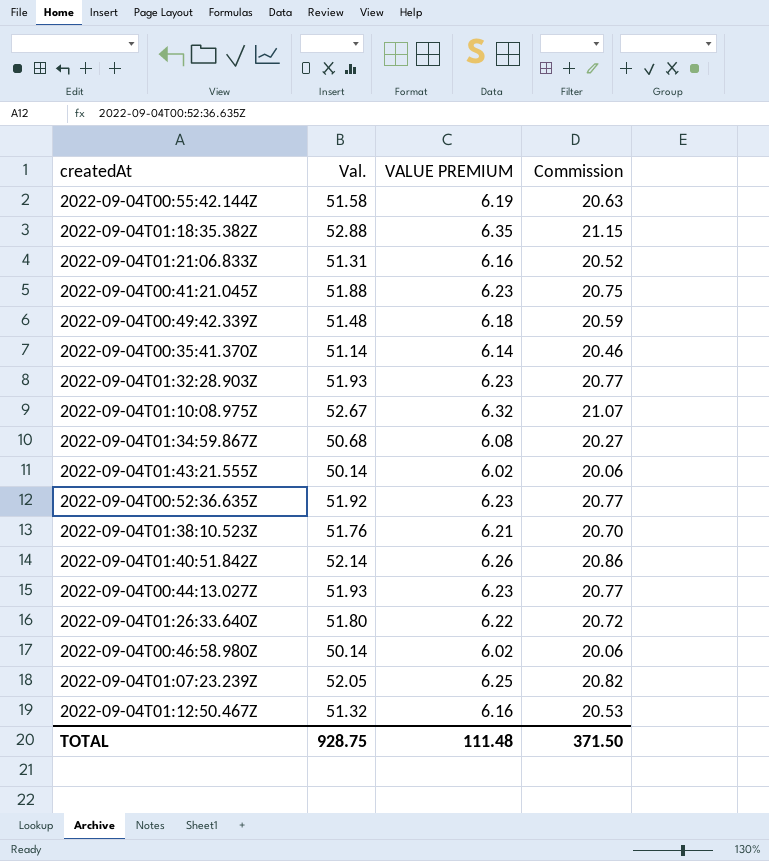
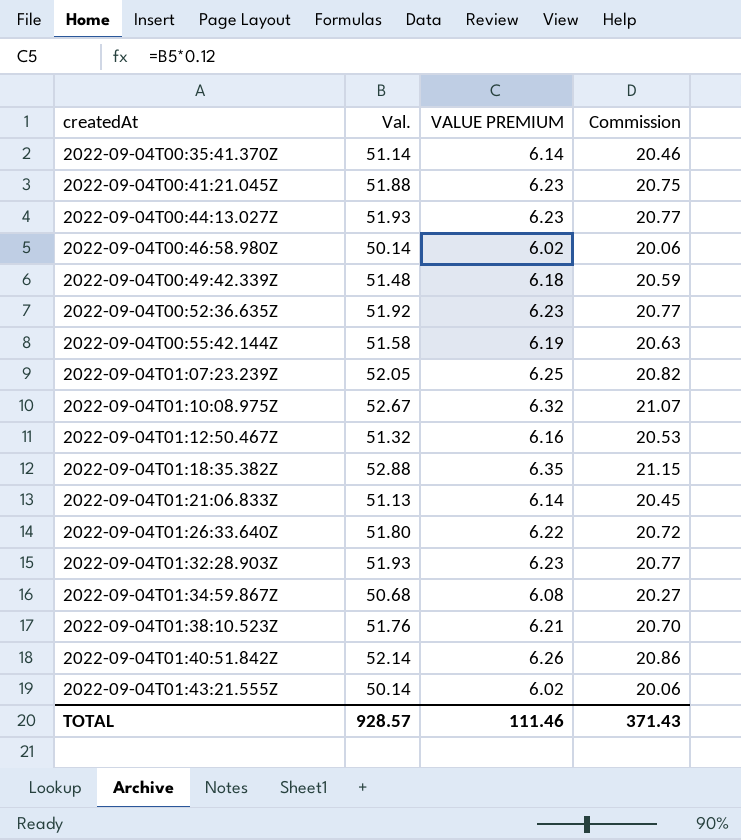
row order: none -> createdAt ascending
2022-09-04T01:21:06.833Z | Val.: 51.31 -> 51.13
2022-09-04T01:21:06.833Z | VALUE PREMIUM: 6.16 -> 6.14
2022-09-04T01:21:06.833Z | Commission: 20.52 -> 20.45
TOTAL | Val.: 928.75 -> 928.57
TOTAL | VALUE PREMIUM: 111.48 -> 111.46
TOTAL | Commission: 371.50 -> 371.43

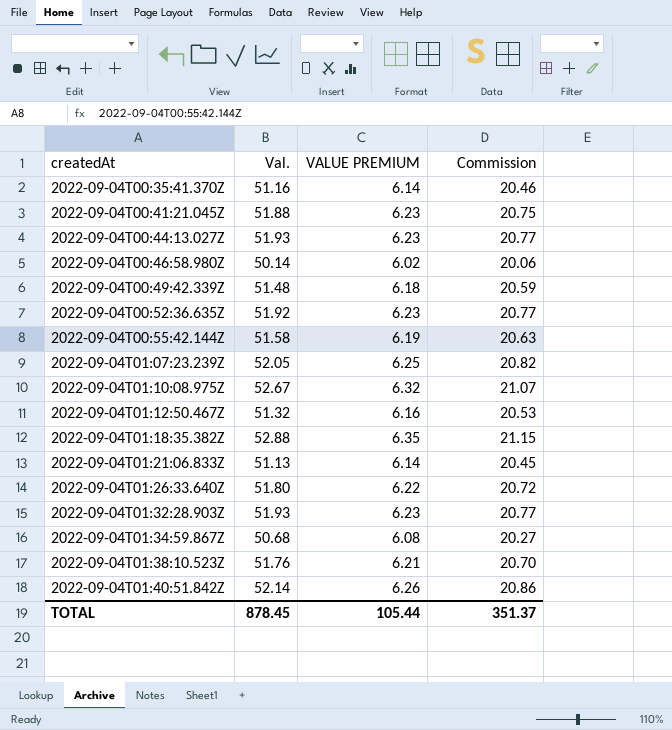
row 2022-09-04T01:43:21.555Z: 50.14 | 6.02 | 20.06 -> none
2022-09-04T00:35:41.370Z | Val.: 51.14 -> 51.16
TOTAL | Val.: 928.57 -> 878.45
TOTAL | VALUE PREMIUM: 111.46 -> 105.44
TOTAL | Commission: 371.43 -> 351.37

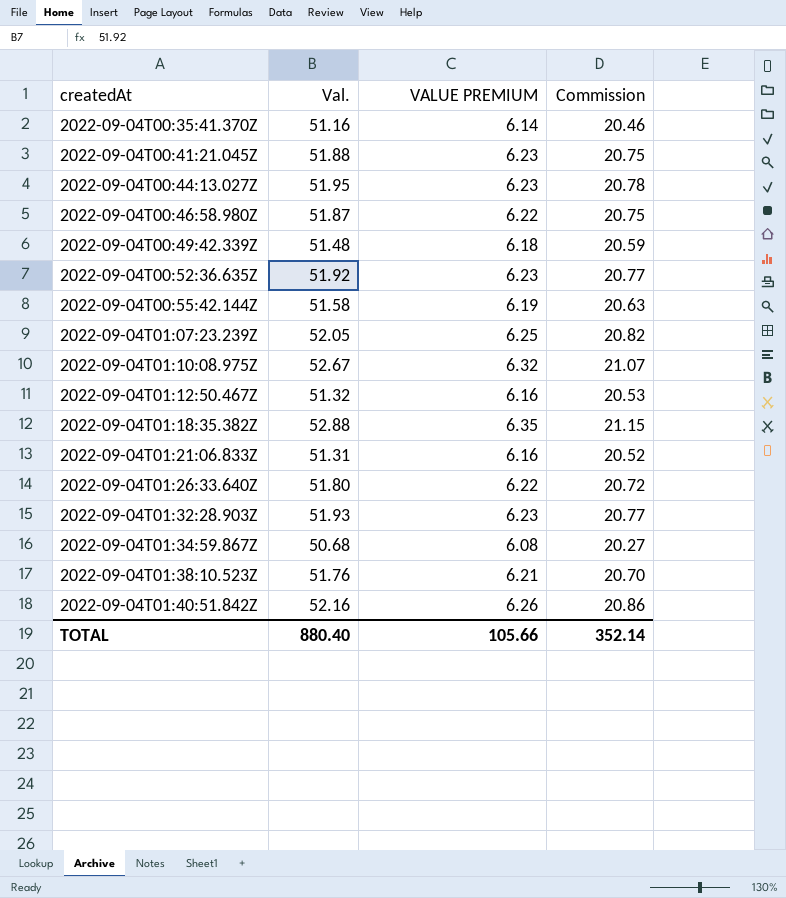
2022-09-04T00:44:13.027Z | Val.: 51.93 -> 51.95
2022-09-04T00:44:13.027Z | Commission: 20.77 -> 20.78
2022-09-04T00:46:58.980Z | Val.: 50.14 -> 51.87
2022-09-04T00:46:58.980Z | VALUE PREMIUM: 6.02 -> 6.22
2022-09-04T00:46:58.980Z | Commission: 20.06 -> 20.75
2022-09-04T01:21:06.833Z | Val.: 51.13 -> 51.31
2022-09-04T01:21:06.833Z | VALUE PREMIUM: 6.14 -> 6.16
2022-09-04T01:21:06.833Z | Commission: 20.45 -> 20.52
2022-09-04T01:40:51.842Z | Val.: 52.14 -> 52.16
TOTAL | Val.: 878.45 -> 880.40
TOTAL | VALUE PREMIUM: 105.44 -> 105.66
TOTAL | Commission: 351.37 -> 352.14

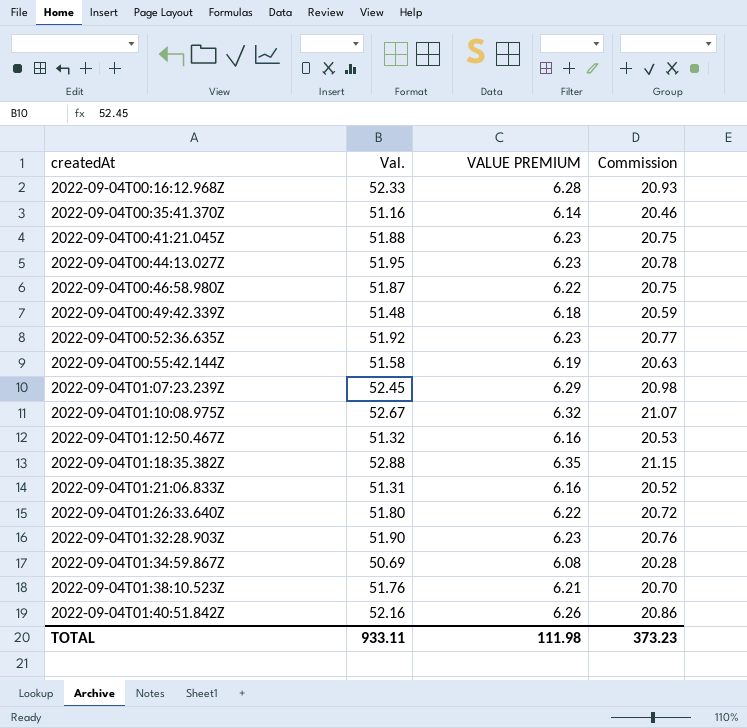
row 2022-09-04T00:16:12.968Z: none -> 52.33 | 6.28 | 20.93
2022-09-04T01:07:23.239Z | Val.: 52.05 -> 52.45
2022-09-04T01:07:23.239Z | VALUE PREMIUM: 6.25 -> 6.29
2022-09-04T01:07:23.239Z | Commission: 20.82 -> 20.98
2022-09-04T01:32:28.903Z | Val.: 51.93 -> 51.90
2022-09-04T01:32:28.903Z | Commission: 20.77 -> 20.76
2022-09-04T01:34:59.867Z | Val.: 50.68 -> 50.69
2022-09-04T01:34:59.867Z | Commission: 20.27 -> 20.28
TOTAL | Val.: 880.40 -> 933.11
TOTAL | VALUE PREMIUM: 105.66 -> 111.98
TOTAL | Commission: 352.14 -> 373.23

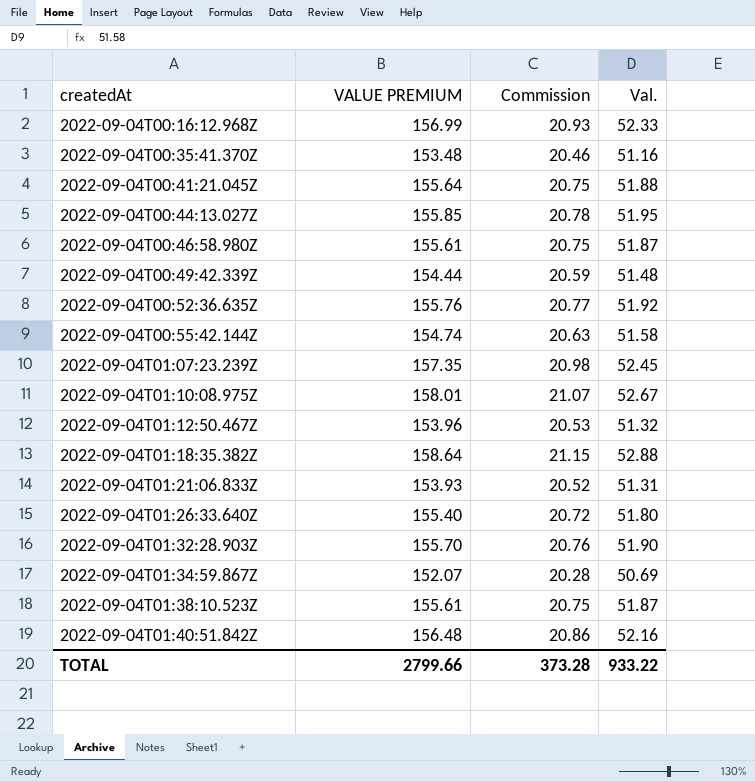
column VALUE PREMIUM | formula: [Val.] * 0.12 -> [Val.] * 3
column Val. | position: 2 -> 4
2022-09-04T01:38:10.523Z | Commission: 20.70 -> 20.75
2022-09-04T01:38:10.523Z | Val.: 51.76 -> 51.87
TOTAL | VALUE PREMIUM: 111.98 -> 2799.66
TOTAL | Commission: 373.23 -> 373.28
TOTAL | Val.: 933.11 -> 933.22

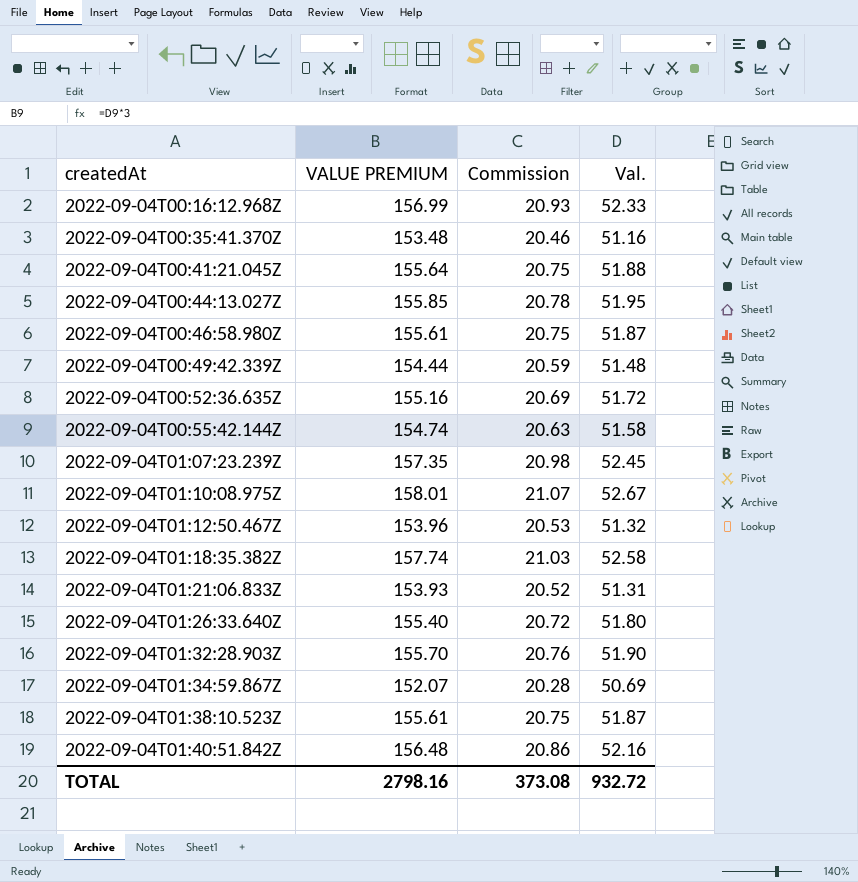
2022-09-04T00:52:36.635Z | VALUE PREMIUM: 155.76 -> 155.16
2022-09-04T00:52:36.635Z | Commission: 20.77 -> 20.69
2022-09-04T00:52:36.635Z | Val.: 51.92 -> 51.72
2022-09-04T01:18:35.382Z | VALUE PREMIUM: 158.64 -> 157.74
2022-09-04T01:18:35.382Z | Commission: 21.15 -> 21.03
2022-09-04T01:18:35.382Z | Val.: 52.88 -> 52.58
TOTAL | VALUE PREMIUM: 2799.66 -> 2798.16
TOTAL | Commission: 373.28 -> 373.08
TOTAL | Val.: 933.22 -> 932.72

